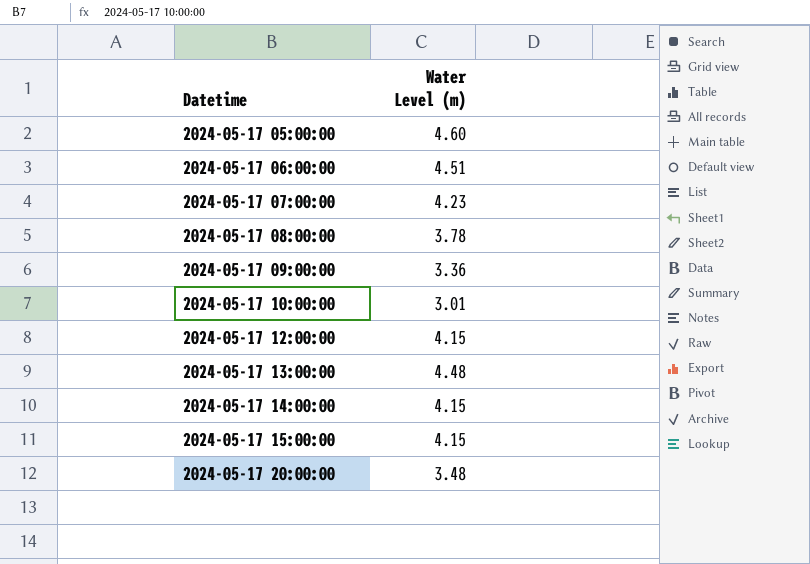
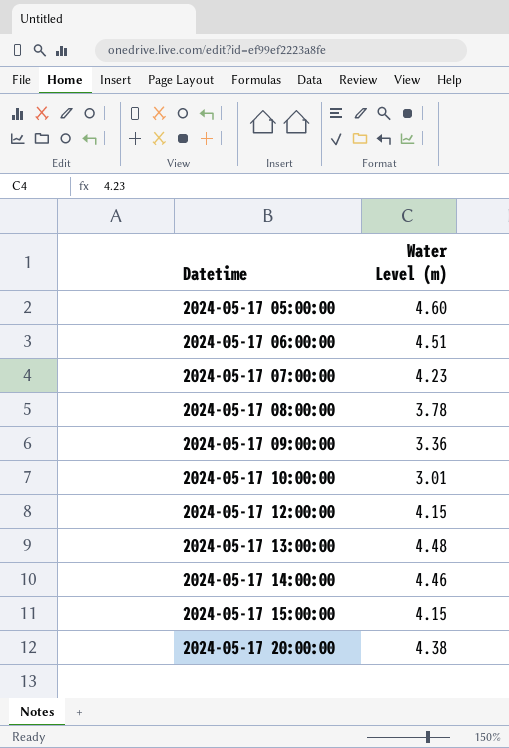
2024-05-17 14:00:00 | Water Level (m): 4.15 -> 4.46
2024-05-17 20:00:00 | Water Level (m): 3.48 -> 4.38

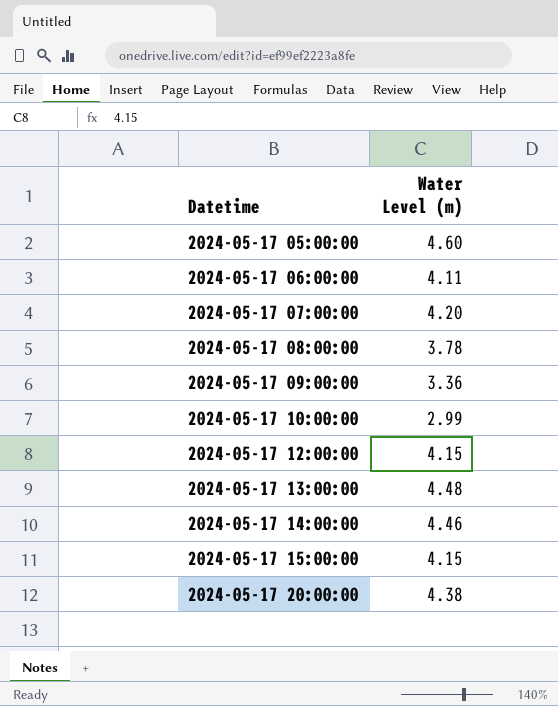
2024-05-17 06:00:00 | Water Level (m): 4.51 -> 4.11
2024-05-17 07:00:00 | Water Level (m): 4.23 -> 4.20
2024-05-17 10:00:00 | Water Level (m): 3.01 -> 2.99

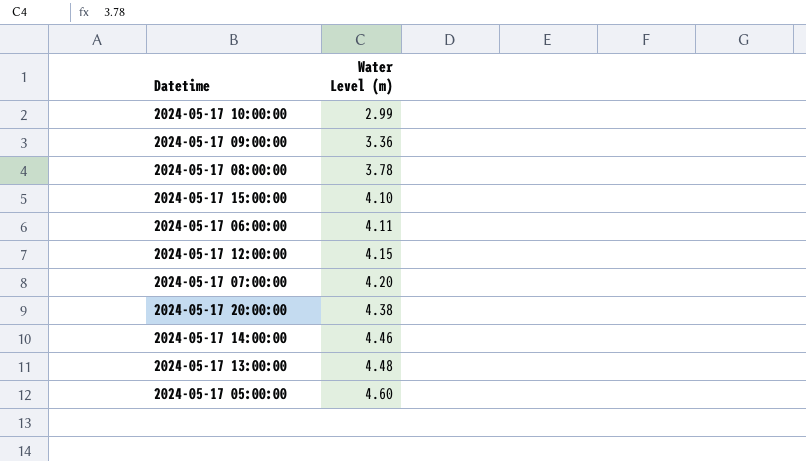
row order: Datetime ascending -> Water Level (m) ascending
2024-05-17 15:00:00 | Water Level (m): 4.15 -> 4.10

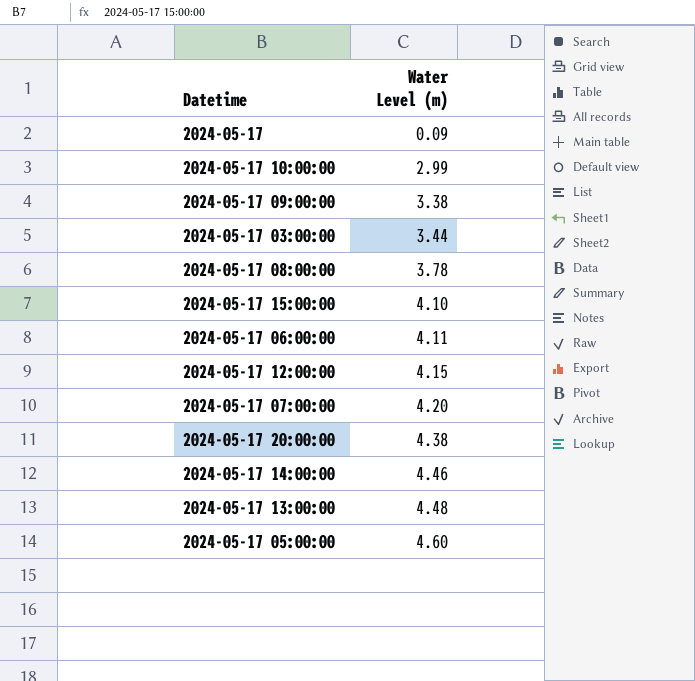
row 2024-05-17: none -> 0.09
2024-05-17 09:00:00 | Water Level (m): 3.36 -> 3.38
row 2024-05-17 03:00:00: none -> 3.44

